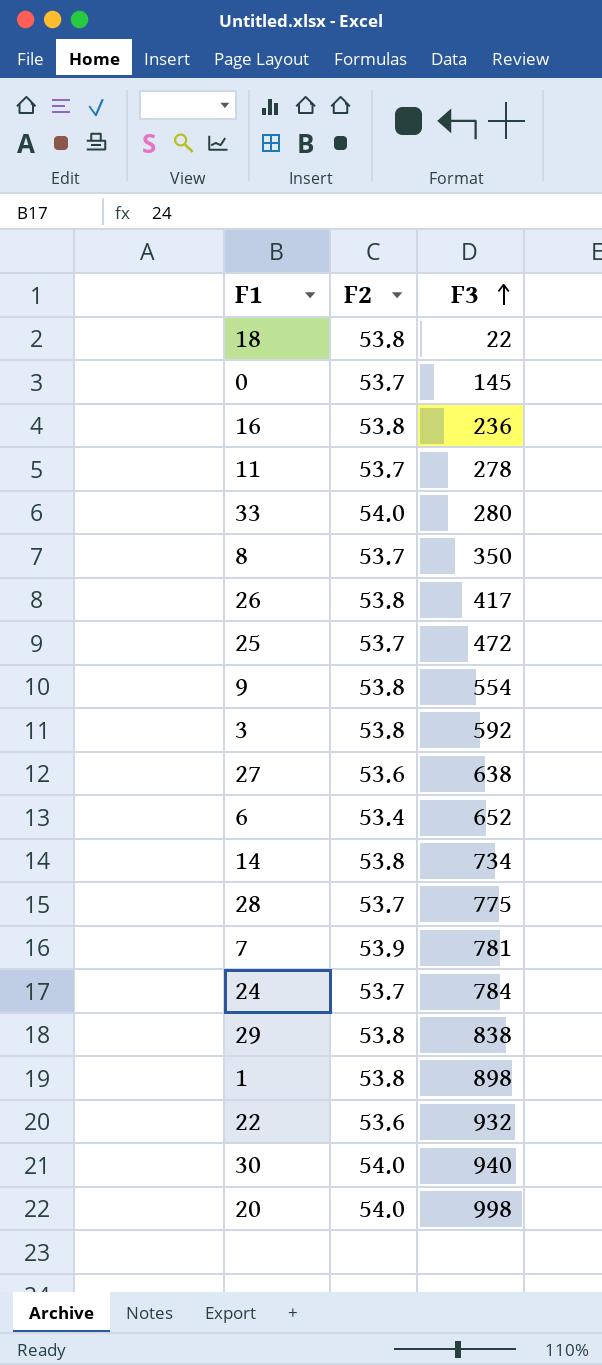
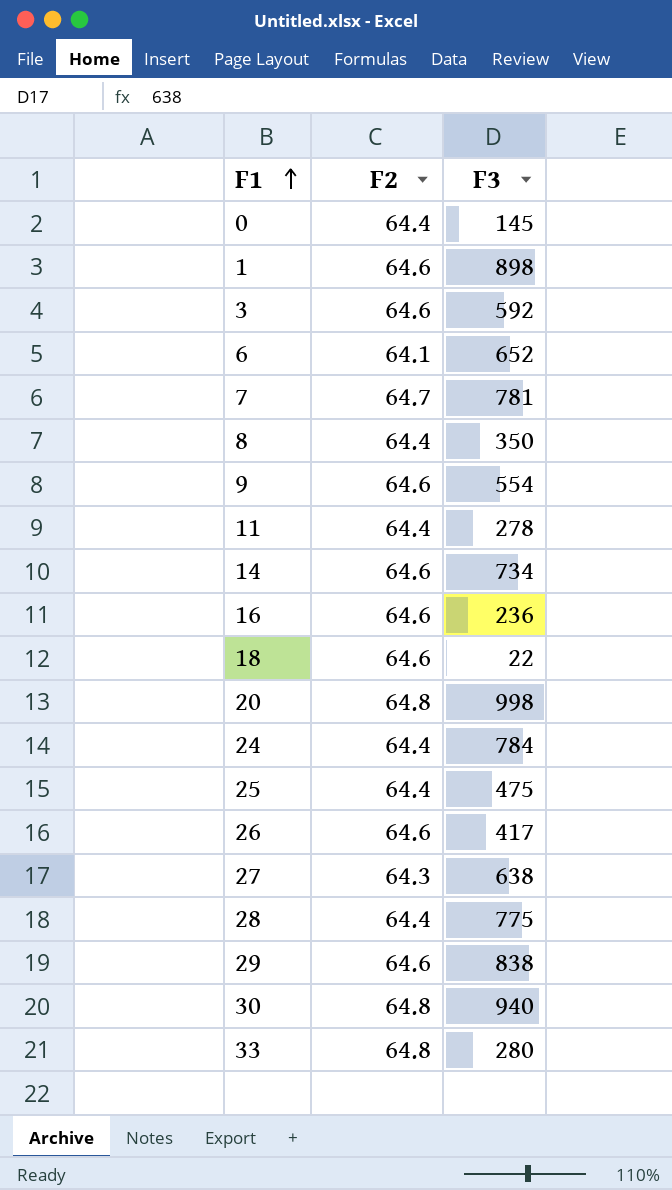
row order: F3 ascending -> F1 ascending
row 22: 53.6 | 932 -> none
0 | F2: 53.7 -> 64.4
1 | F2: 53.8 -> 64.6
3 | F2: 53.8 -> 64.6
6 | F2: 53.4 -> 64.1
7 | F2: 53.9 -> 64.7
8 | F2: 53.7 -> 64.4
9 | F2: 53.8 -> 64.6
11 | F2: 53.7 -> 64.4
14 | F2: 53.8 -> 64.6
16 | F2: 53.8 -> 64.6
18 | F2: 53.8 -> 64.6
20 | F2: 54.0 -> 64.8
24 | F2: 53.7 -> 64.4
25 | F2: 53.7 -> 64.4
25 | F3: 472 -> 475
26 | F2: 53.8 -> 64.6
27 | F2: 53.6 -> 64.3
28 | F2: 53.7 -> 64.4
29 | F2: 53.8 -> 64.6
30 | F2: 54.0 -> 64.8
33 | F2: 54.0 -> 64.8

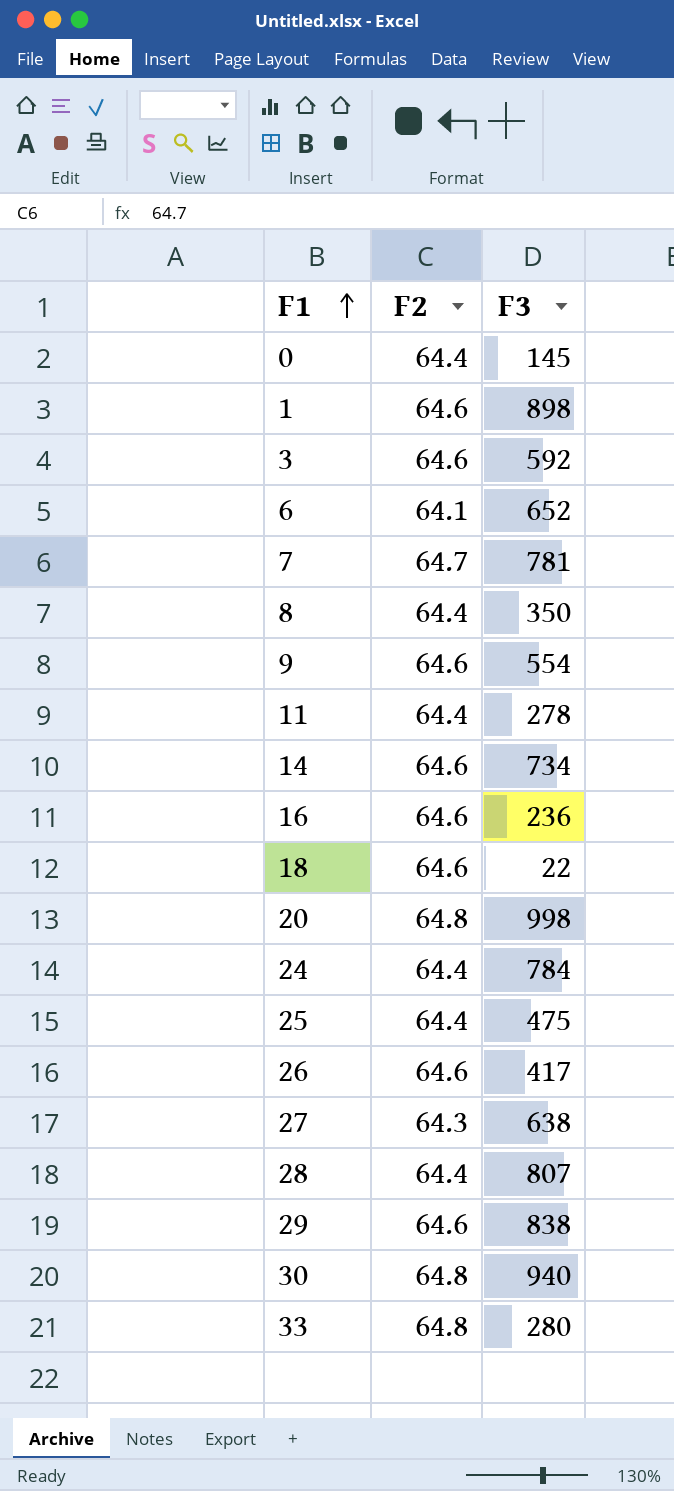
28 | F3: 775 -> 807

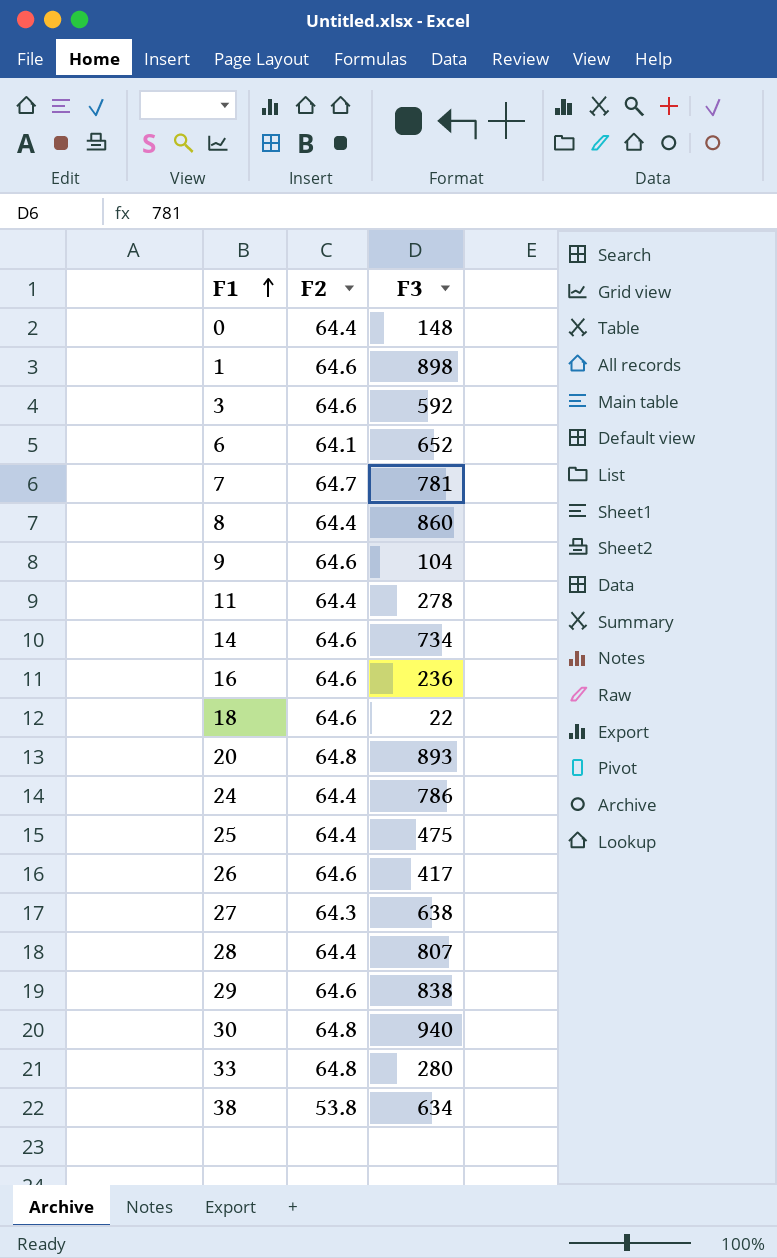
0 | F3: 145 -> 148
8 | F3: 350 -> 860
9 | F3: 554 -> 104
20 | F3: 998 -> 893
24 | F3: 784 -> 786
row 38: none -> 53.8 | 634

